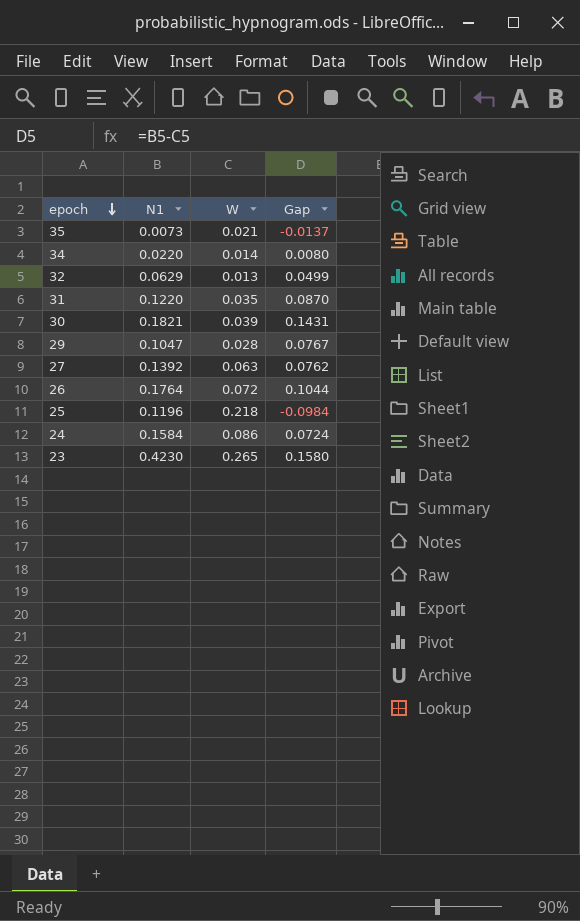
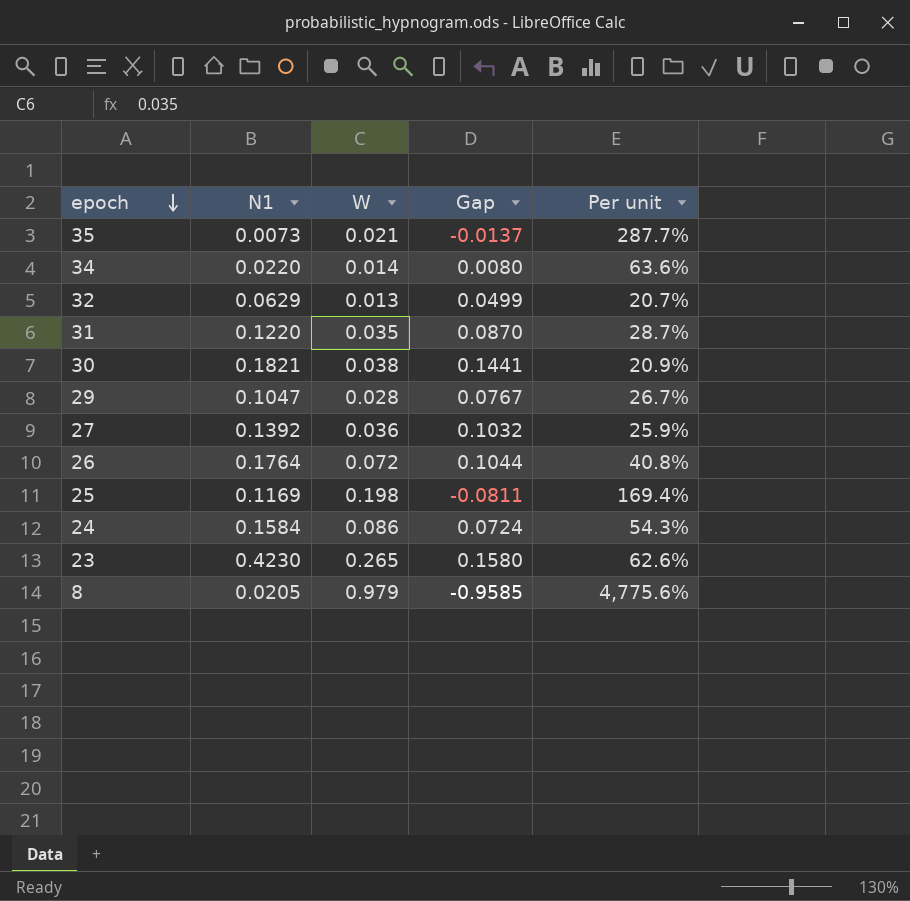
column Per unit | formula: none -> [W] / [N1]
30 | W: 0.039 -> 0.038
30 | Gap: 0.1431 -> 0.1441
27 | W: 0.063 -> 0.036
27 | Gap: 0.0762 -> 0.1032
25 | N1: 0.1196 -> 0.1169
25 | W: 0.218 -> 0.198
25 | Gap: -0.0984 -> -0.0811
row 8: none -> 0.0205 | 0.979 | -0.9585 | 4,775.6%

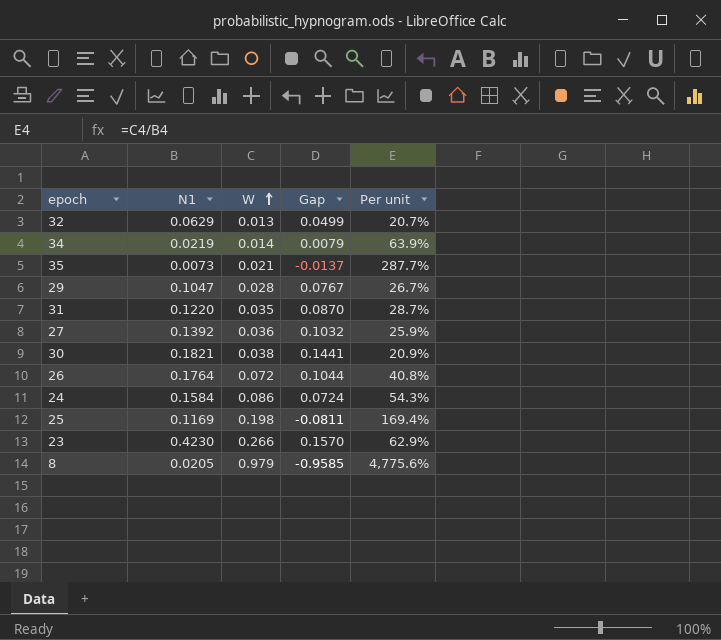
row order: epoch descending -> W ascending
34 | N1: 0.0220 -> 0.0219
34 | Gap: 0.0080 -> 0.0079
34 | Per unit: 63.6% -> 63.9%
23 | W: 0.265 -> 0.266
23 | Gap: 0.1580 -> 0.1570
23 | Per unit: 62.6% -> 62.9%

